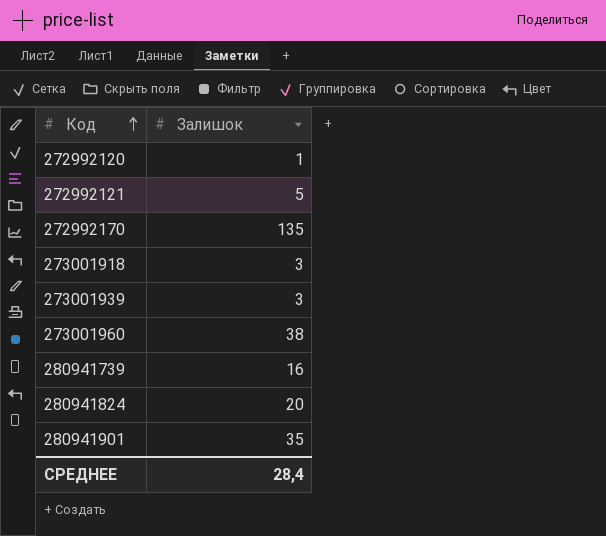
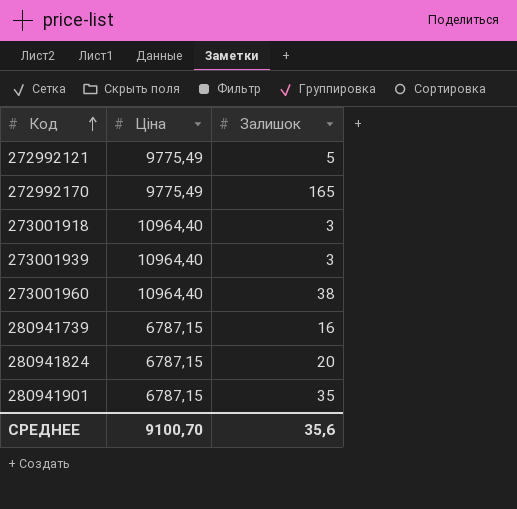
column Ціна | position: none -> 2
row 272992120: 1 -> none
272992170 | Залишок: 135 -> 165
СРЕДНЕЕ | Залишок: 28,4 -> 35,6

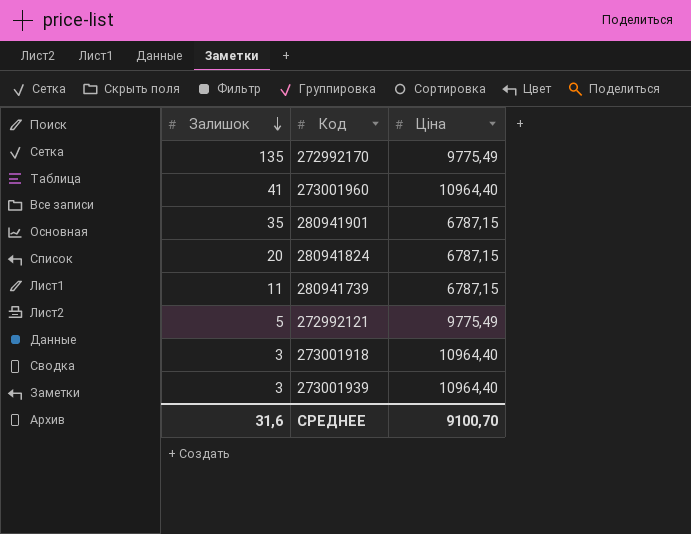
row order: Код ascending -> Залишок descending
column Залишок | position: 3 -> 1
272992170 | Залишок: 165 -> 135
273001960 | Залишок: 38 -> 41
280941739 | Залишок: 16 -> 11
СРЕДНЕЕ | Залишок: 35,6 -> 31,6

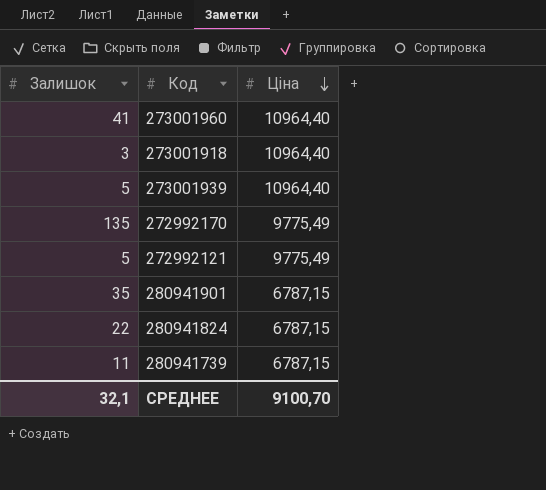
row order: Залишок descending -> Ціна descending
273001939 | Залишок: 3 -> 5
280941824 | Залишок: 20 -> 22
СРЕДНЕЕ | Залишок: 31,6 -> 32,1

